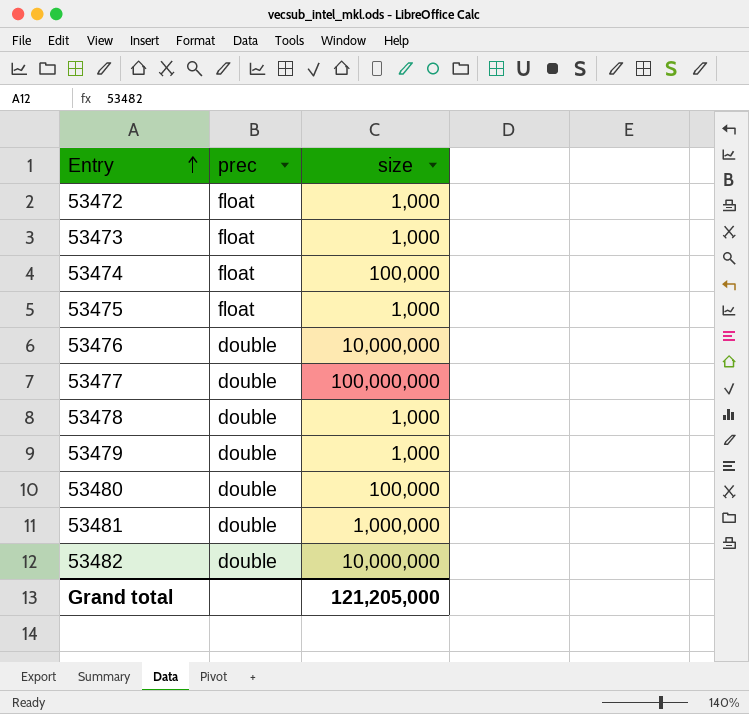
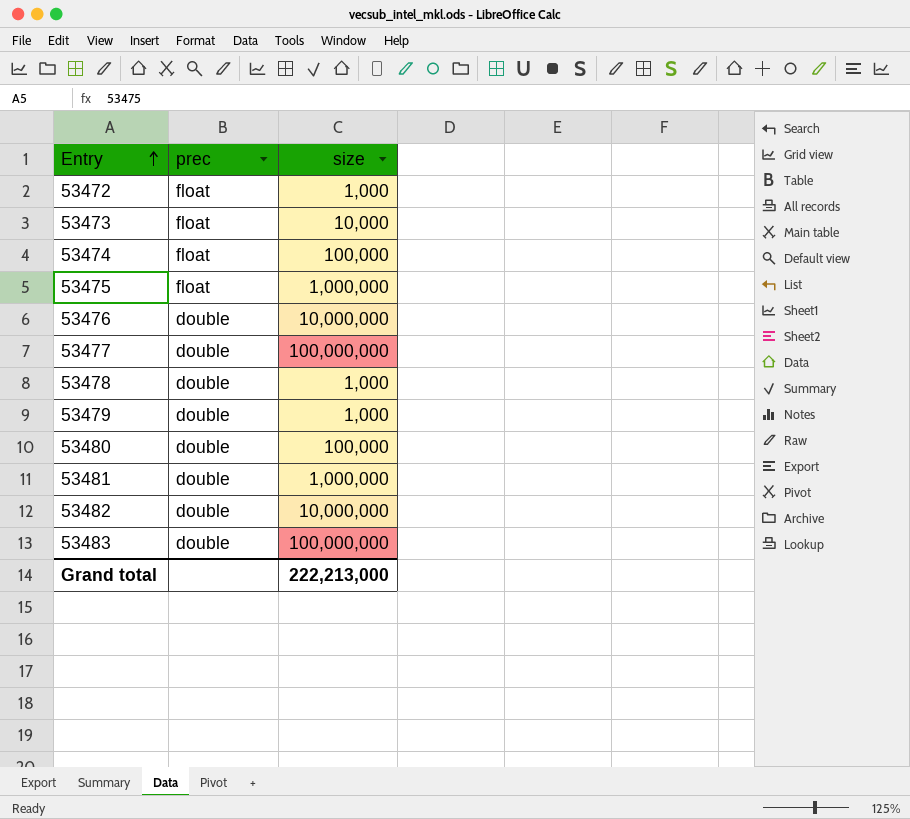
53473 | size: 1,000 -> 10,000
53475 | size: 1,000 -> 1,000,000
row 53483: none -> double | 100,000,000
Grand total | size: 121,205,000 -> 222,213,000

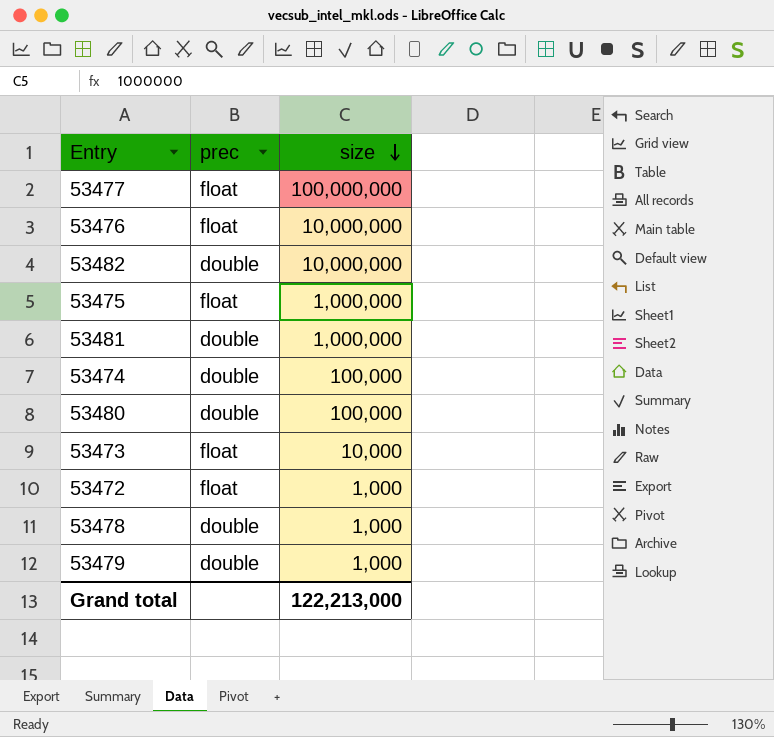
row order: Entry ascending -> size descending
row 53483: double | 100,000,000 -> none
53477 | prec: double -> float
53476 | prec: double -> float
53474 | prec: float -> double
Grand total | size: 222,213,000 -> 122,213,000

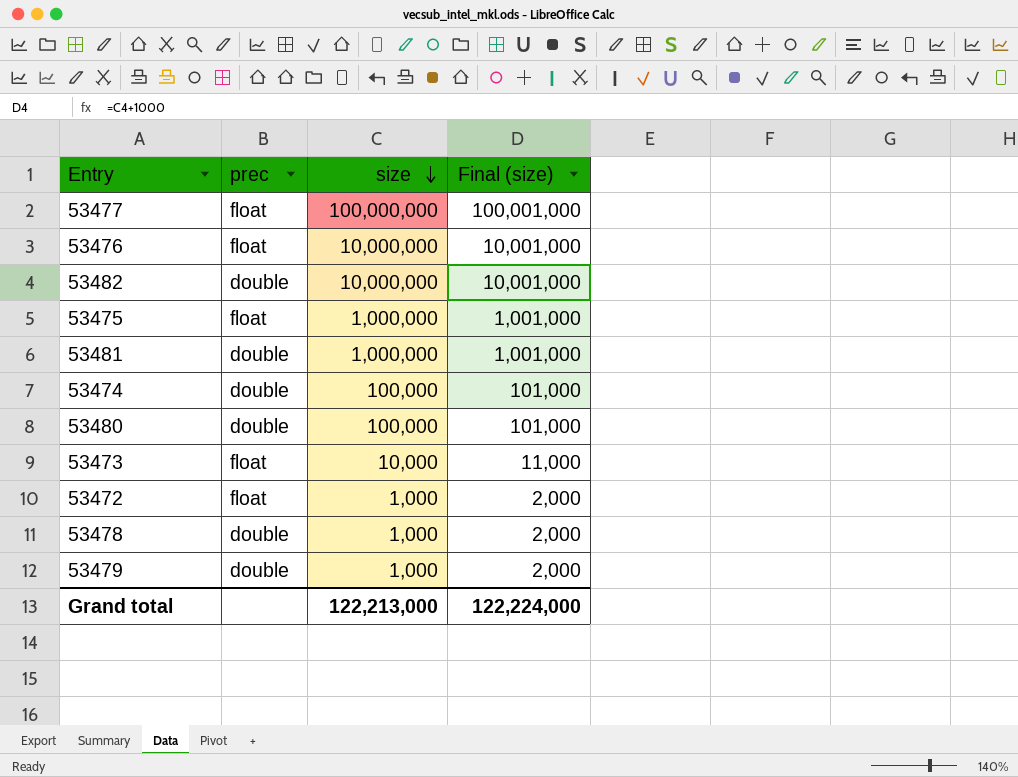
column Final (size) | formula: none -> [size] + 1000

